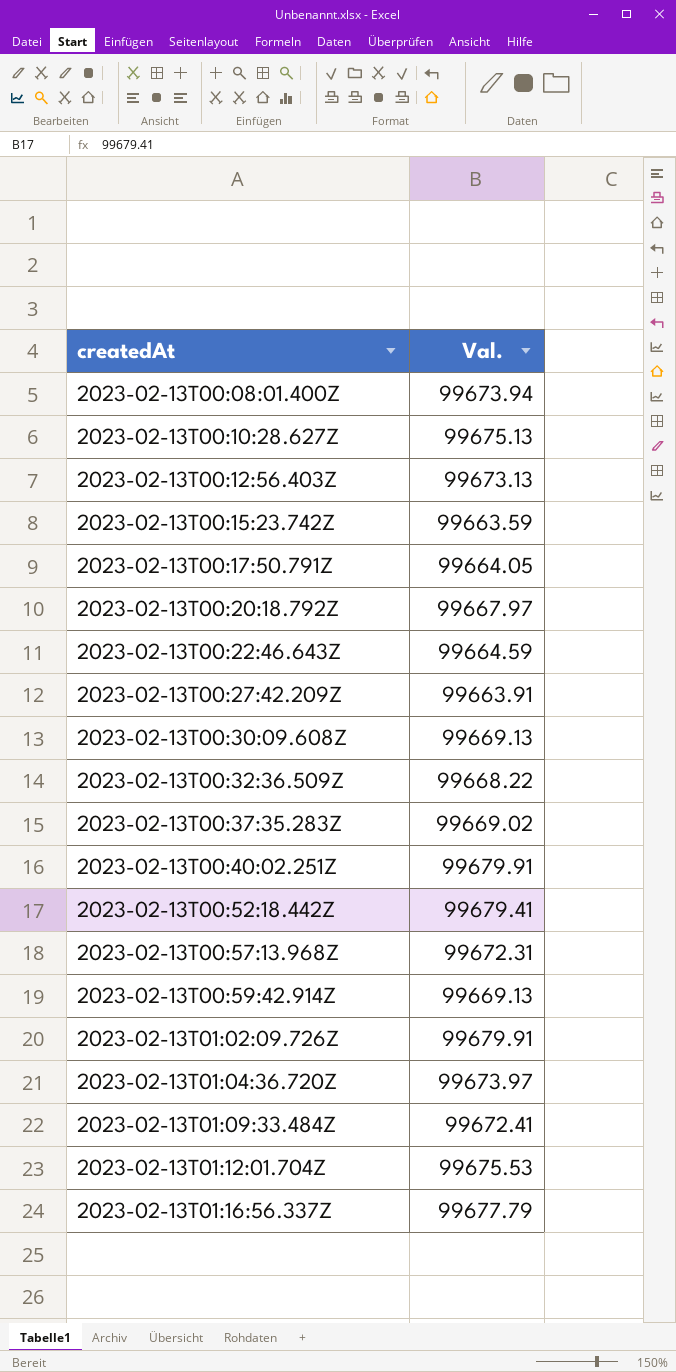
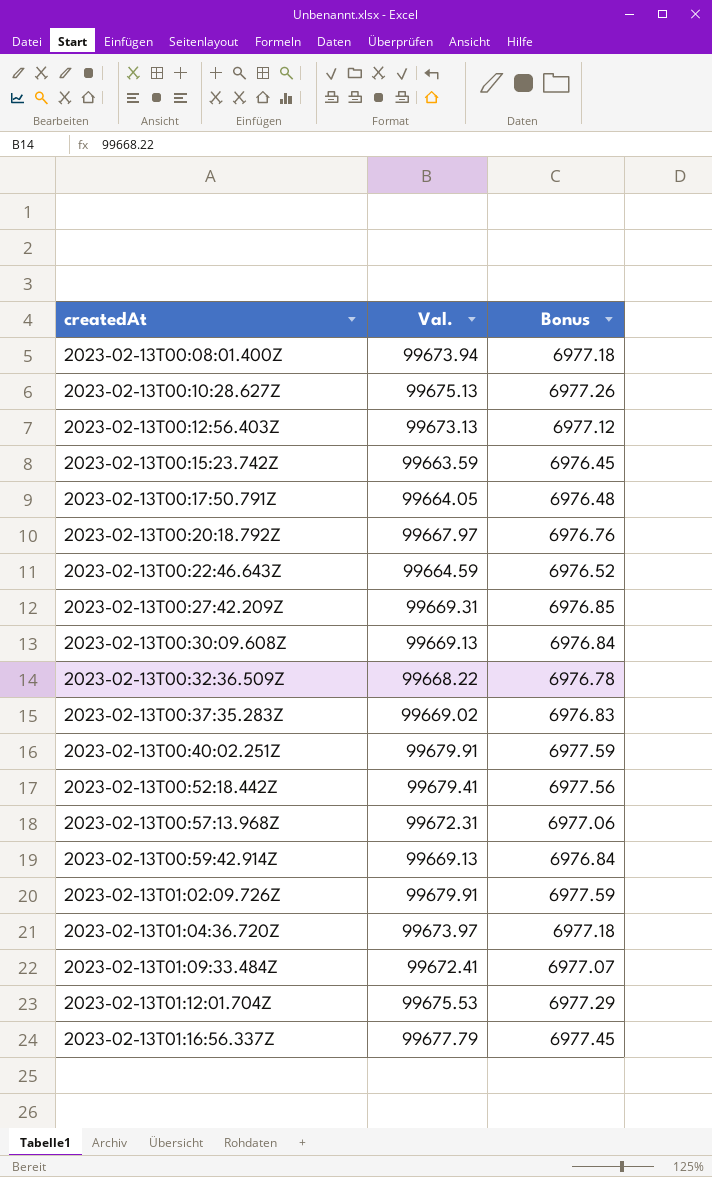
column Bonus | formula: none -> [Val.] * 0.07
2023-02-13T00:27:42.209Z | Val.: 99663.91 -> 99669.31

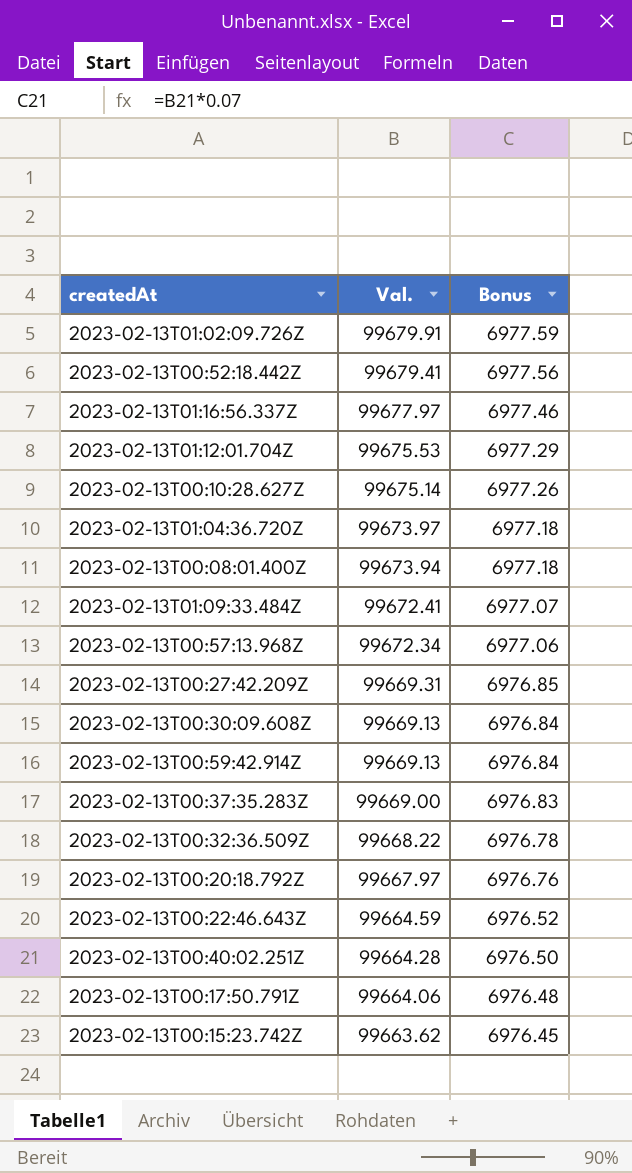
row order: createdAt ascending -> Val. descending
row 2023-02-13T00:12:56.403Z: 99673.13 | 6977.12 -> none
2023-02-13T01:16:56.337Z | Val.: 99677.79 -> 99677.97
2023-02-13T01:16:56.337Z | Bonus: 6977.45 -> 6977.46
2023-02-13T00:10:28.627Z | Val.: 99675.13 -> 99675.14
2023-02-13T00:57:13.968Z | Val.: 99672.31 -> 99672.34
2023-02-13T00:37:35.283Z | Val.: 99669.02 -> 99669.00
2023-02-13T00:40:02.251Z | Val.: 99679.91 -> 99664.28
2023-02-13T00:40:02.251Z | Bonus: 6977.59 -> 6976.50
2023-02-13T00:17:50.791Z | Val.: 99664.05 -> 99664.06
2023-02-13T00:15:23.742Z | Val.: 99663.59 -> 99663.62

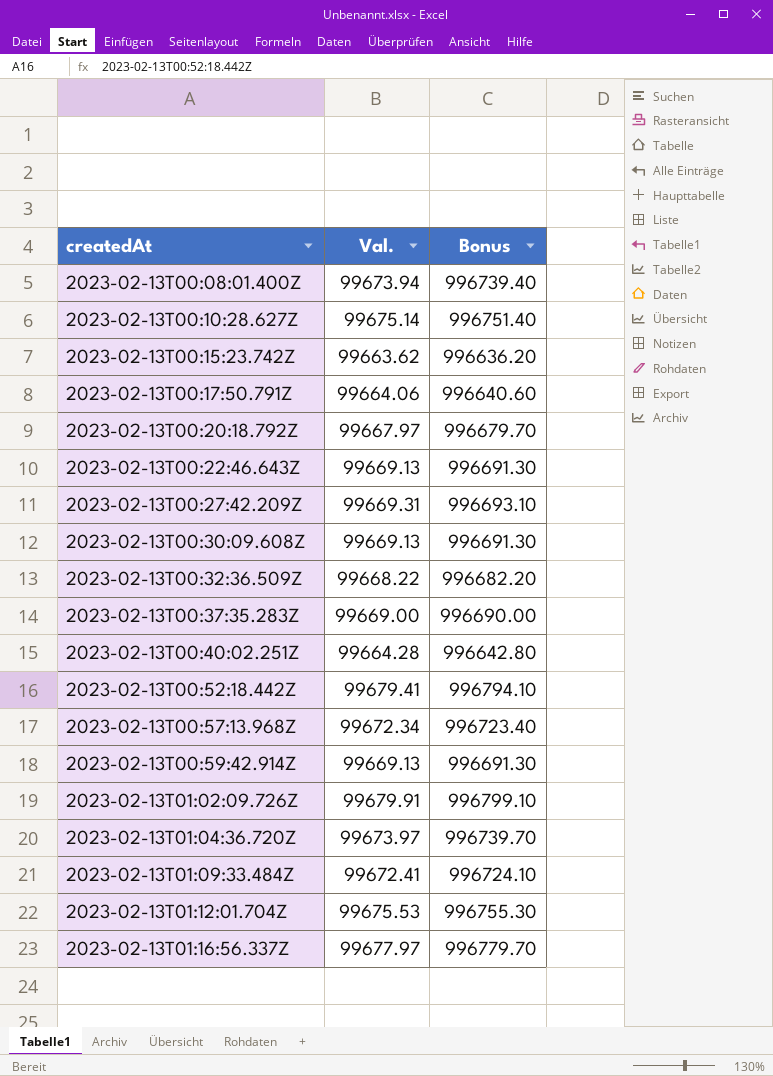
row order: Val. descending -> createdAt ascending
column Bonus | formula: [Val.] * 0.07 -> [Val.] * 10
2023-02-13T00:22:46.643Z | Val.: 99664.59 -> 99669.13

